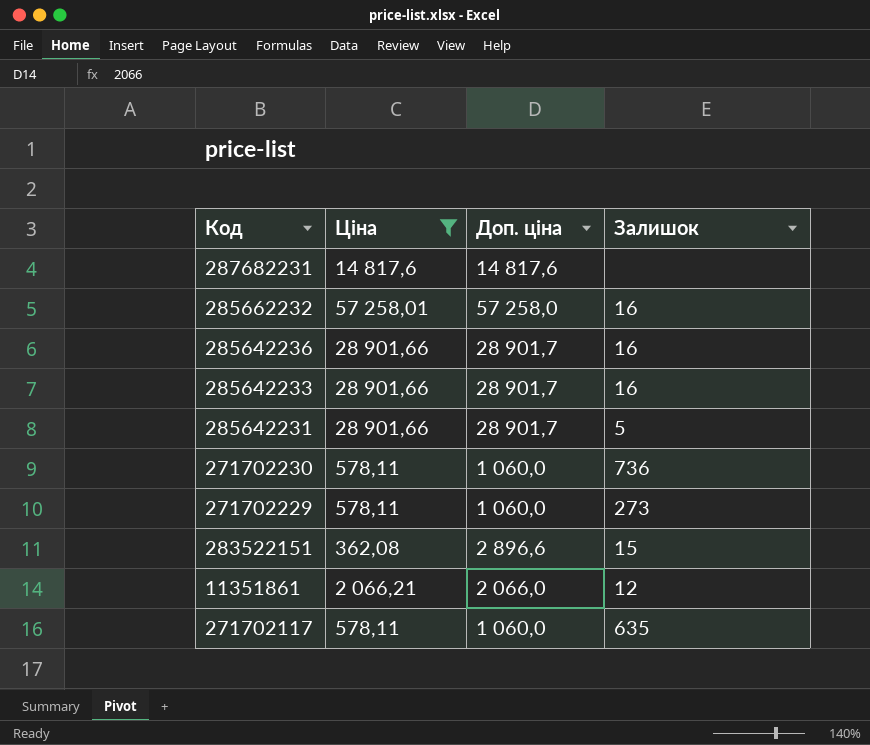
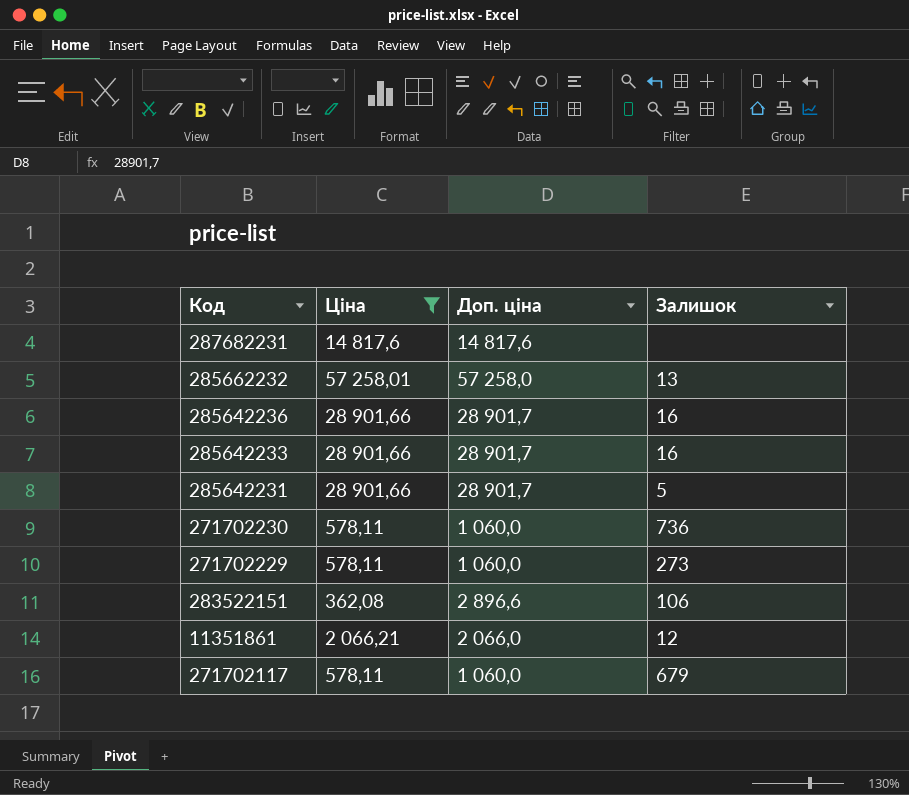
285662232 | Залишок: 16 -> 13
283522151 | Залишок: 15 -> 106
271702117 | Залишок: 635 -> 679

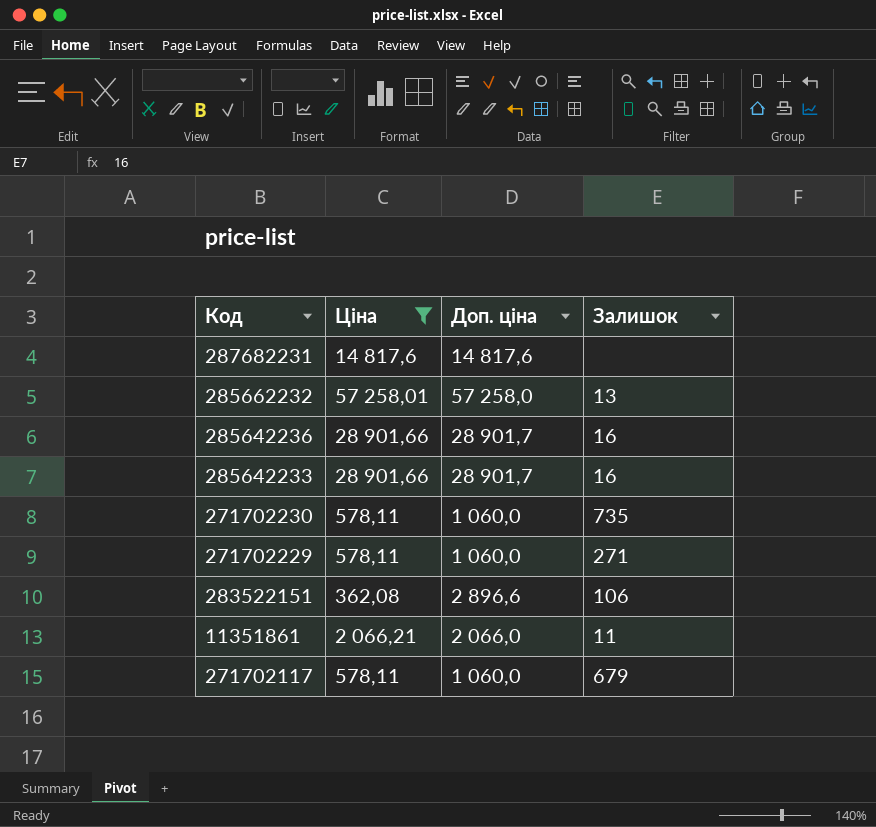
row 285642231: 28 901,66 | 28 901,7 | 5 -> none
271702230 | Залишок: 736 -> 735
271702229 | Залишок: 273 -> 271
11351861 | Залишок: 12 -> 11

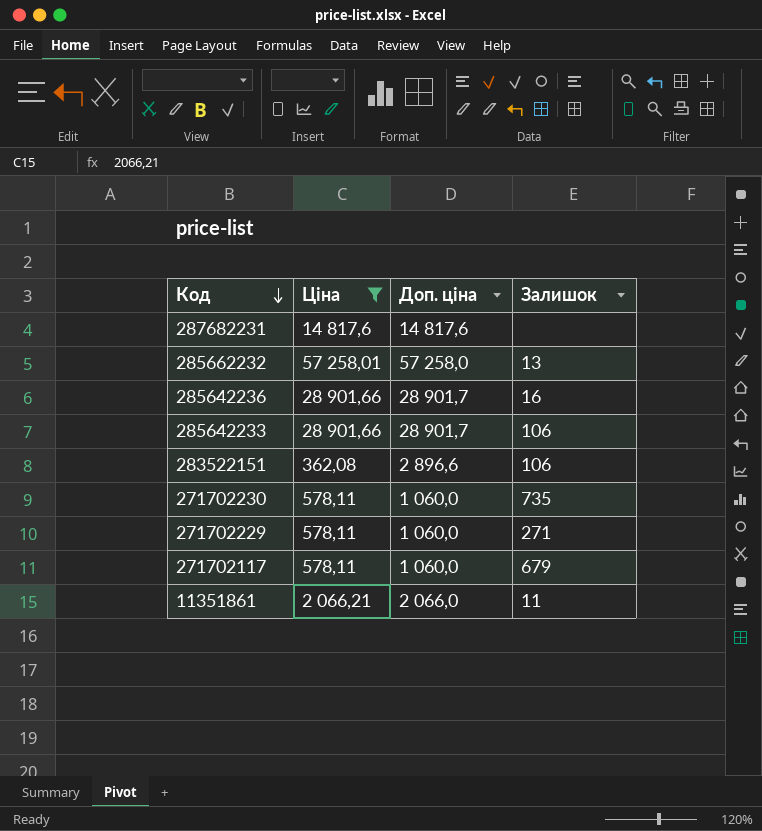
row order: none -> Код descending
285642233 | Залишок: 16 -> 106

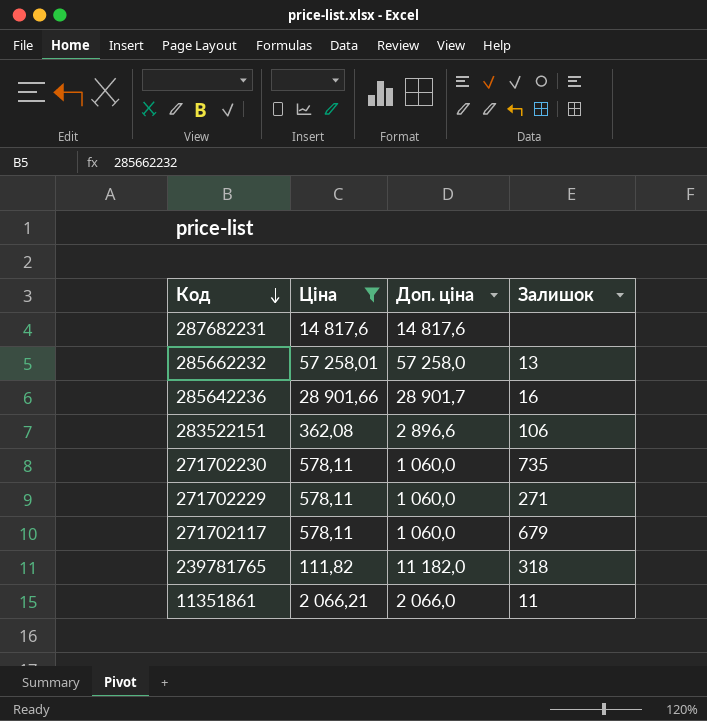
row 285642233: 28 901,66 | 28 901,7 | 106 -> none
row 239781765: none -> 111,82 | 11 182,0 | 318

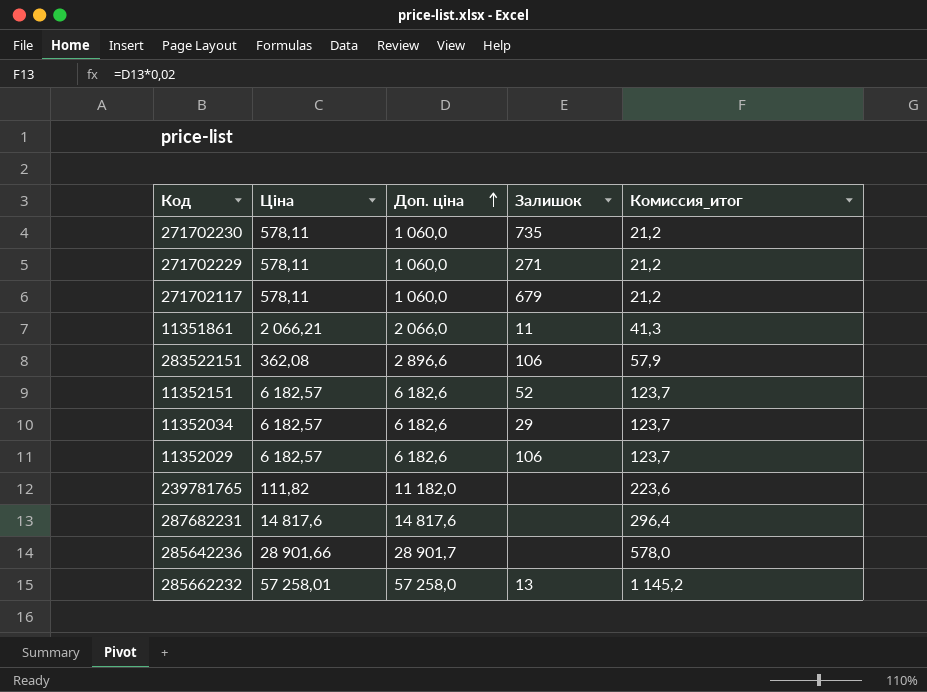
filter: Ціна != 6 182,57 -> none
row order: Код descending -> Доп. ціна ascending
column Комиссия_итог | formula: none -> [Доп. ціна] * 0,02
239781765 | Залишок: 318 -> none
285642236 | Залишок: 16 -> none

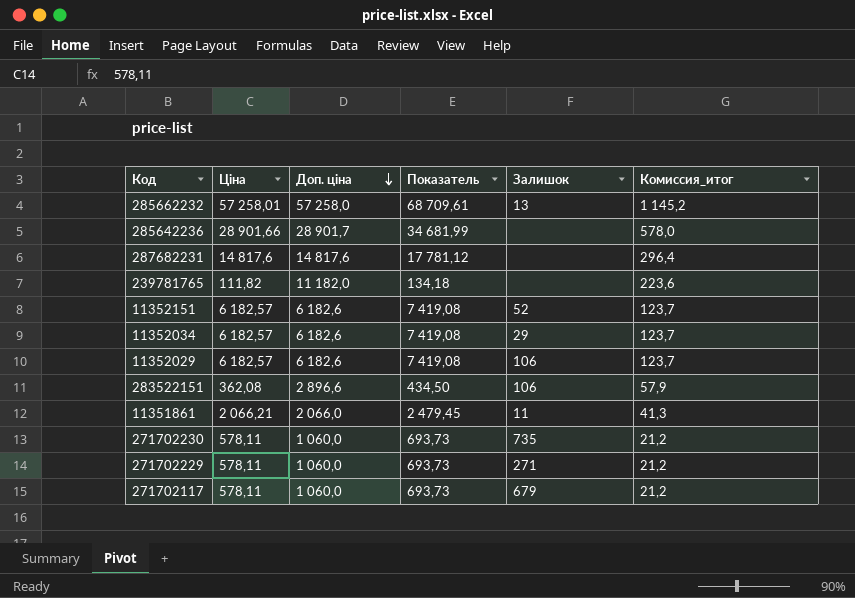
row order: Доп. ціна ascending -> Доп. ціна descending
column Показатель | formula: none -> [Ціна] * 1,2

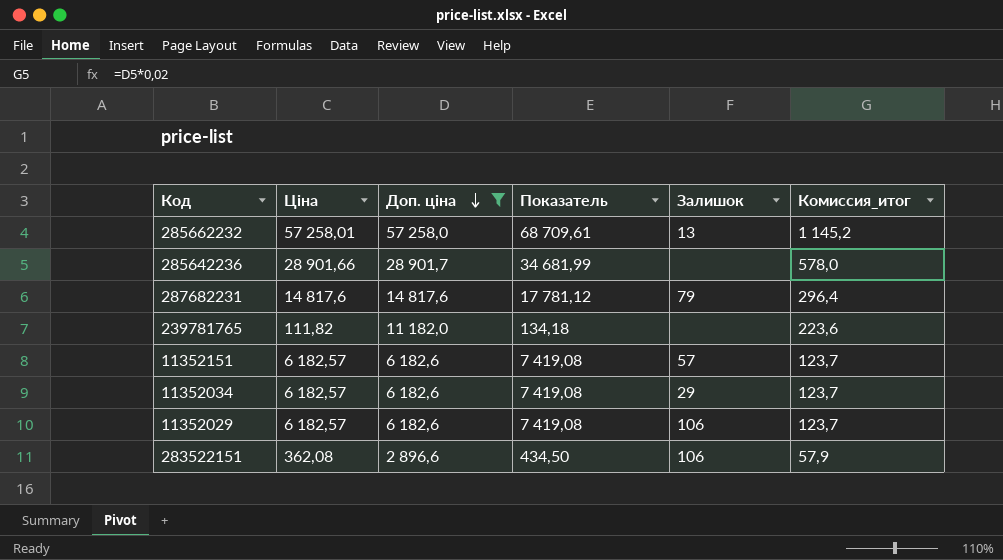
filter: none -> Доп. ціна >= 2 896,6
287682231 | Залишок: none -> 79
11352151 | Залишок: 52 -> 57

